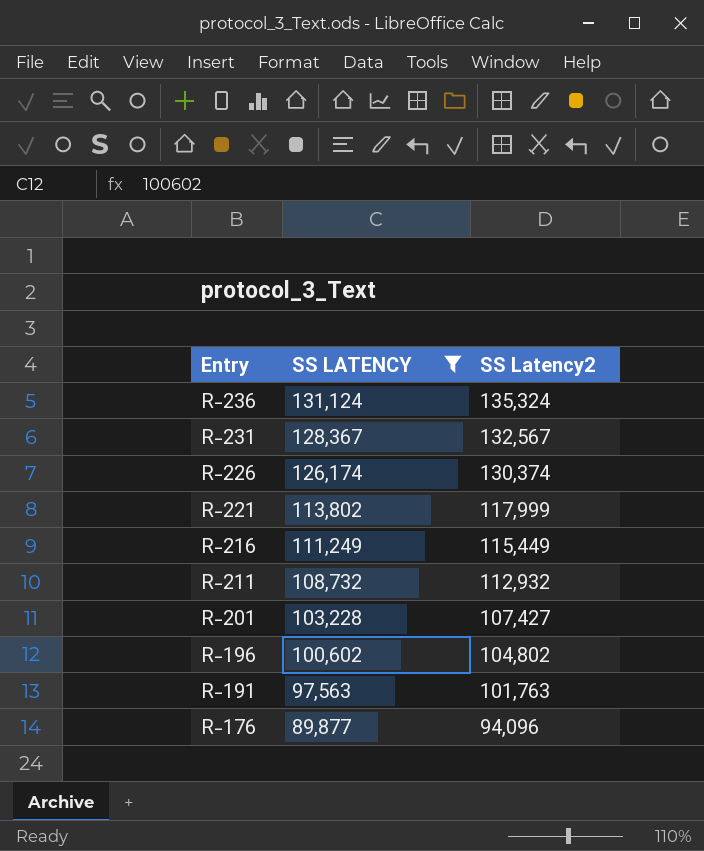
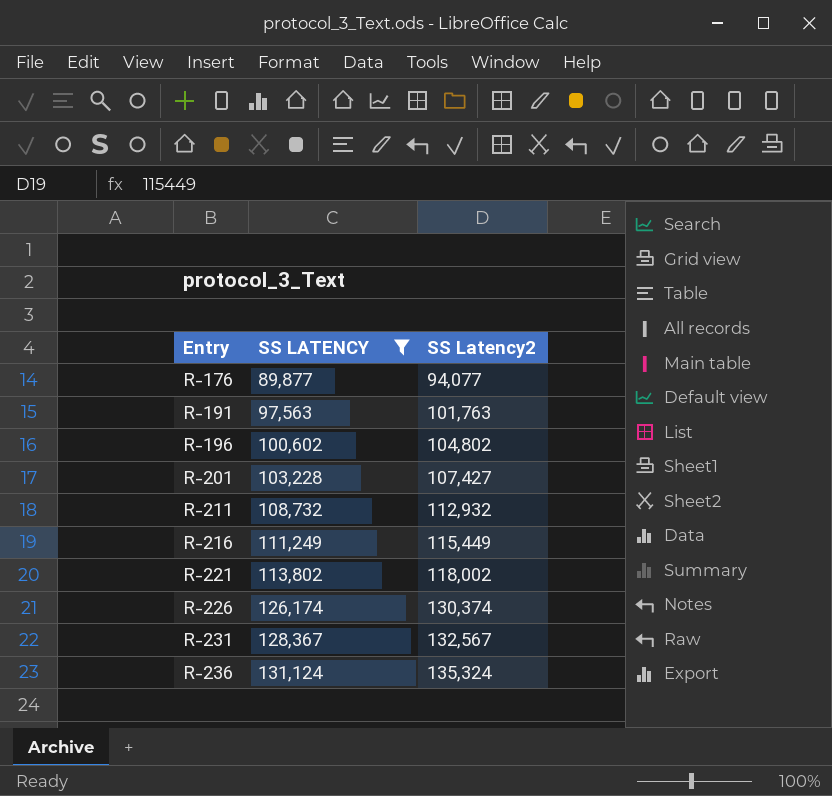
row order: Entry descending -> Entry ascending
R-176 | SS Latency2: 94,096 -> 94,077
R-221 | SS Latency2: 117,999 -> 118,002

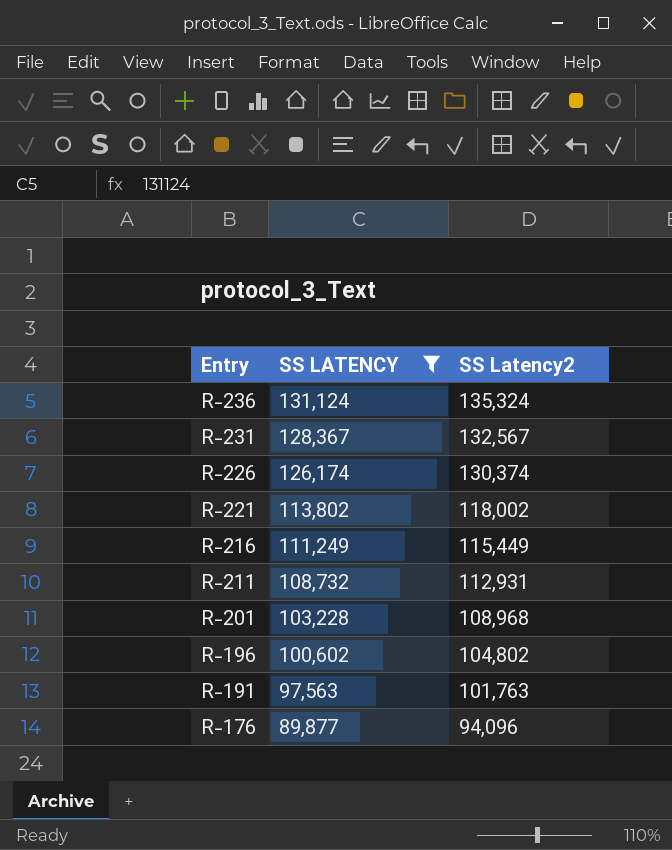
row order: Entry ascending -> Entry descending
R-211 | SS Latency2: 112,932 -> 112,931
R-201 | SS Latency2: 107,427 -> 108,968
R-176 | SS Latency2: 94,077 -> 94,096

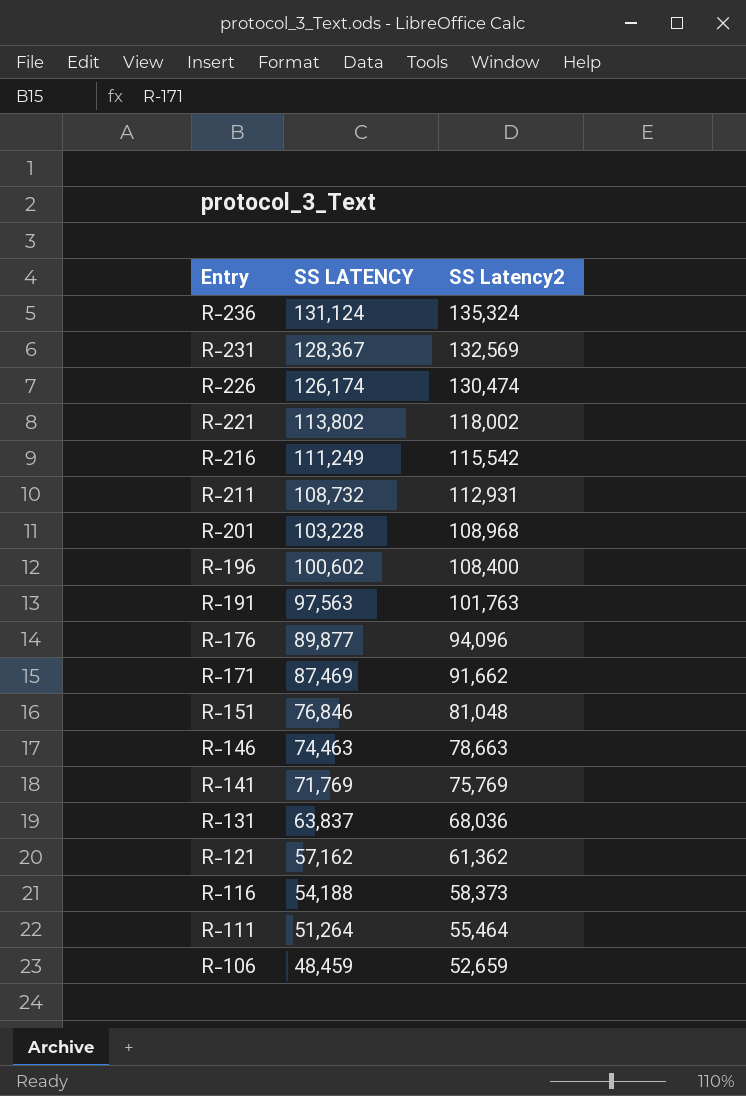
filter: SS LATENCY >= 89,877 -> none
R-231 | SS Latency2: 132,567 -> 132,569
R-226 | SS Latency2: 130,374 -> 130,474
R-216 | SS Latency2: 115,449 -> 115,542
R-196 | SS Latency2: 104,802 -> 108,400

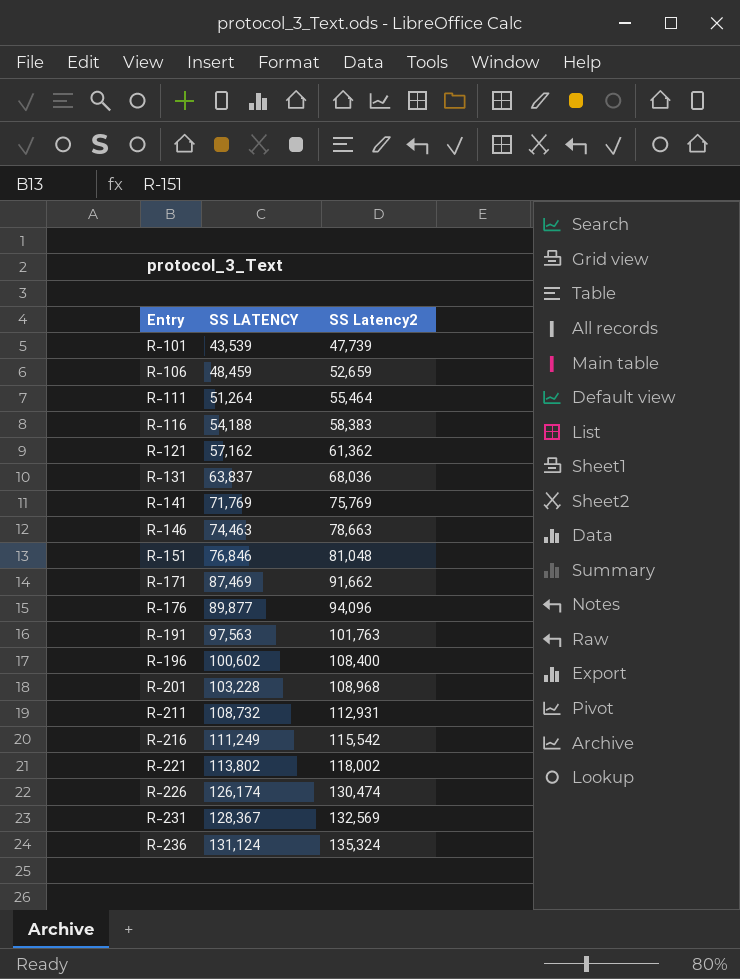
row order: Entry descending -> Entry ascending
row R-101: none -> 43,539 | 47,739
R-116 | SS Latency2: 58,373 -> 58,383

